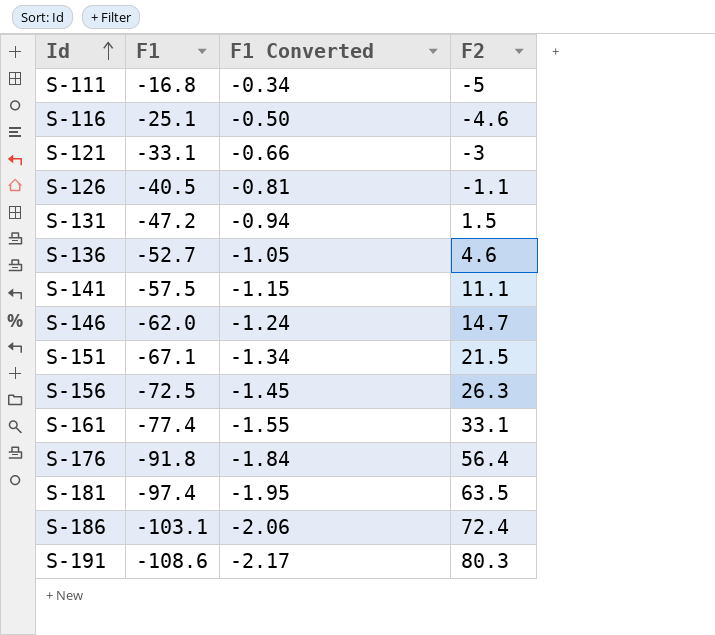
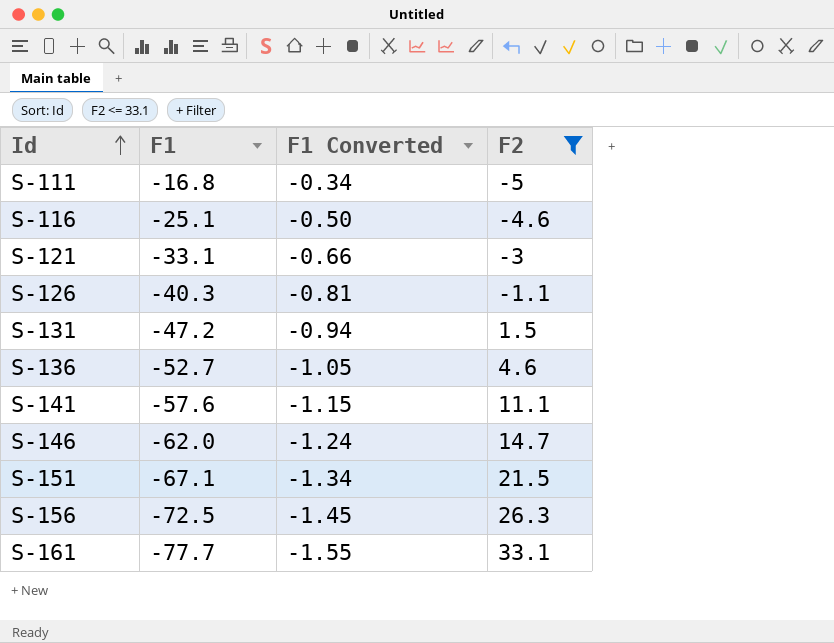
filter: none -> F2 <= 33.1
S-126 | F1: -40.5 -> -40.3
S-141 | F1: -57.5 -> -57.6
S-161 | F1: -77.4 -> -77.7

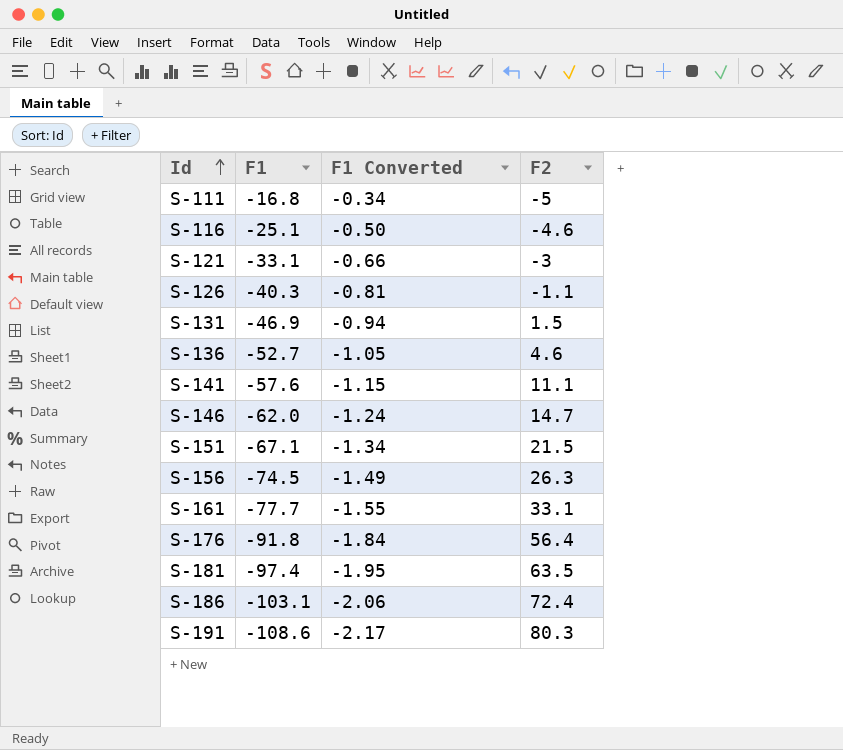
filter: F2 <= 33.1 -> none
S-131 | F1: -47.2 -> -46.9
S-156 | F1: -72.5 -> -74.5
S-156 | F1 Converted: -1.45 -> -1.49

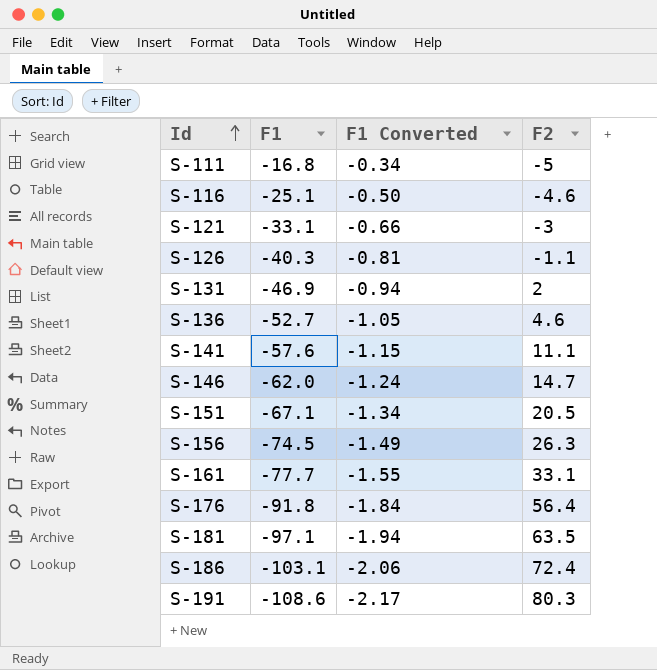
S-131 | F2: 1.5 -> 2
S-151 | F2: 21.5 -> 20.5
S-181 | F1: -97.4 -> -97.1
S-181 | F1 Converted: -1.95 -> -1.94

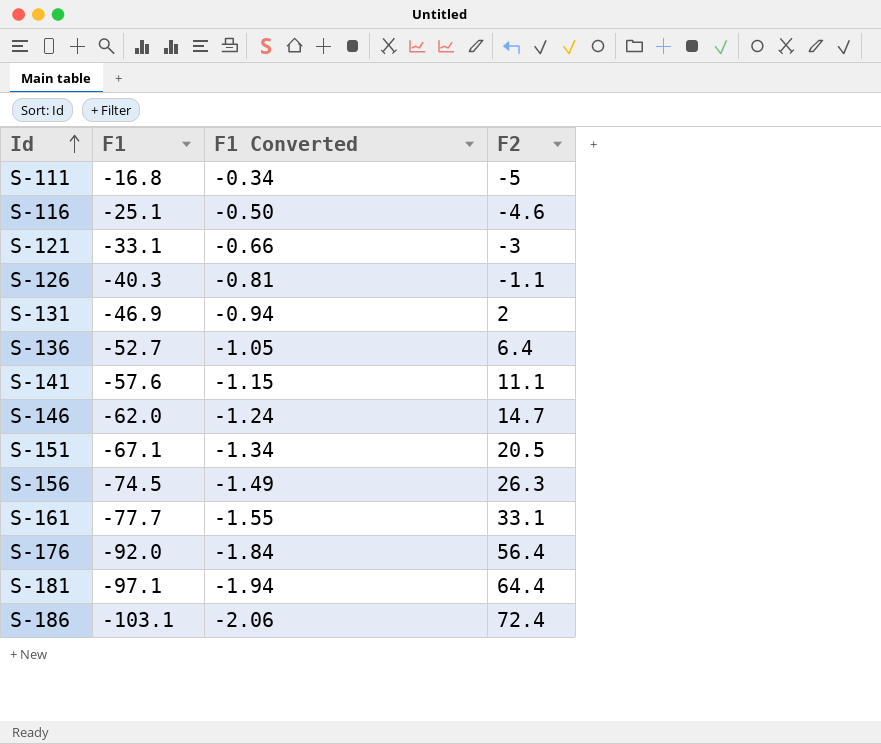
row S-191: -108.6 | -2.17 | 80.3 -> none
S-136 | F2: 4.6 -> 6.4
S-176 | F1: -91.8 -> -92.0
S-181 | F2: 63.5 -> 64.4

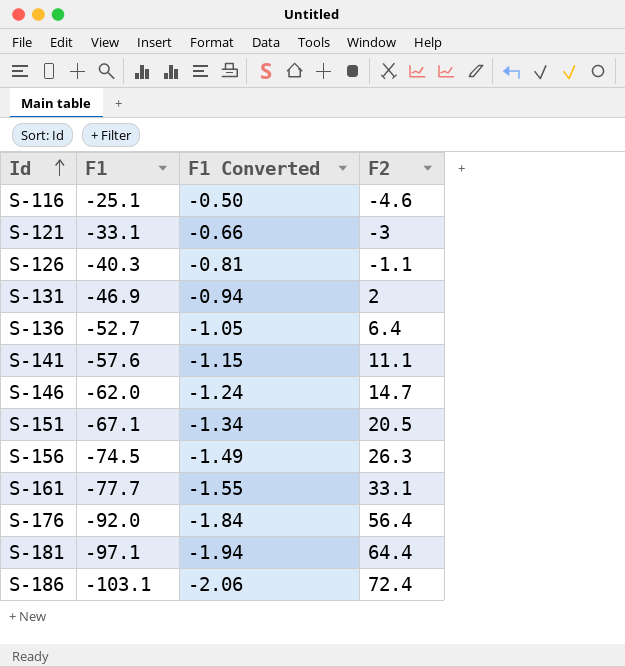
row S-111: -16.8 | -0.34 | -5 -> none

